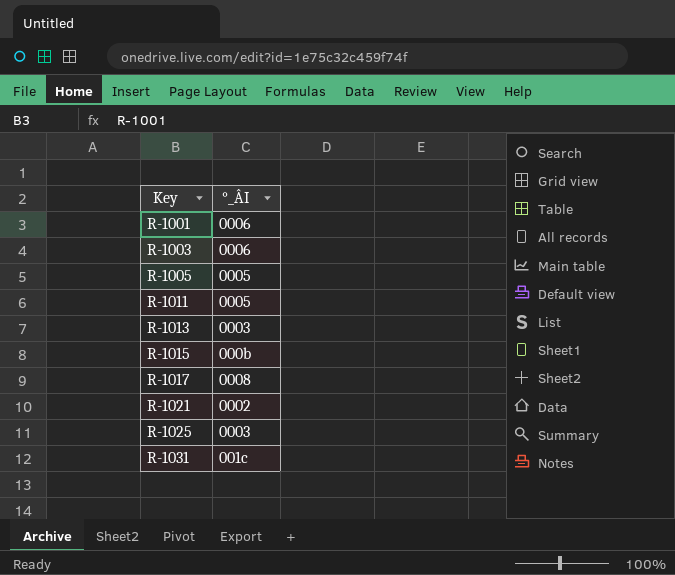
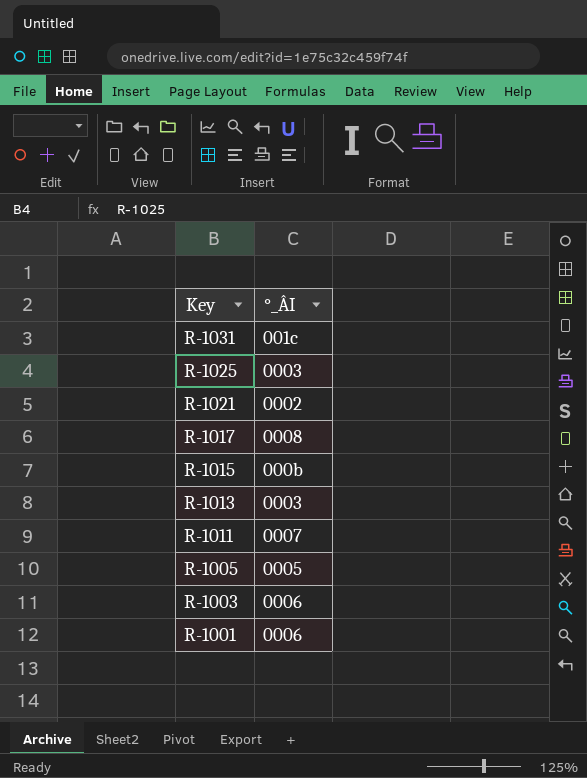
row order: Key ascending -> Key descending
R-1011 | °_ÂI: 0005 -> 0007

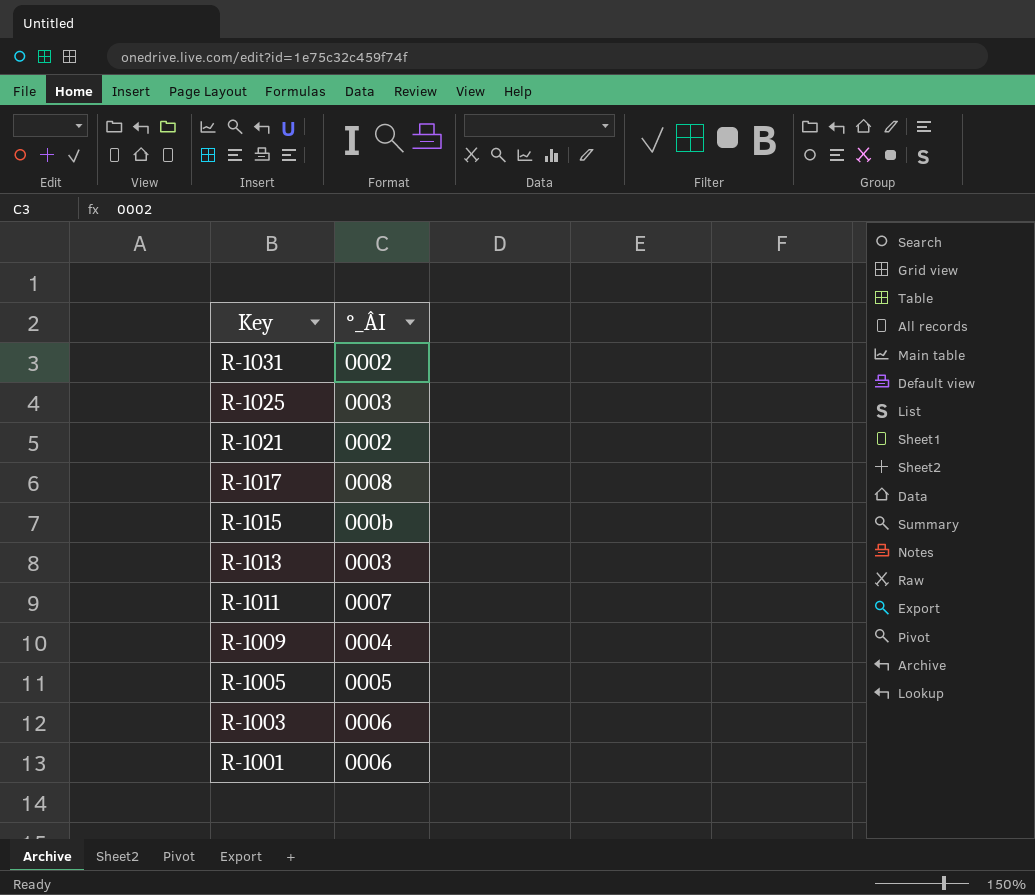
R-1031 | °_ÂI: 001c -> 0002
row R-1009: none -> 0004

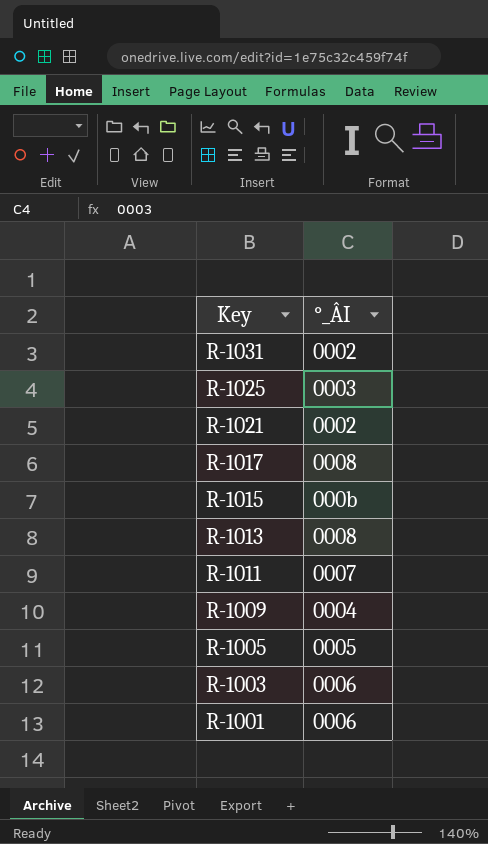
R-1013 | °_ÂI: 0003 -> 0008

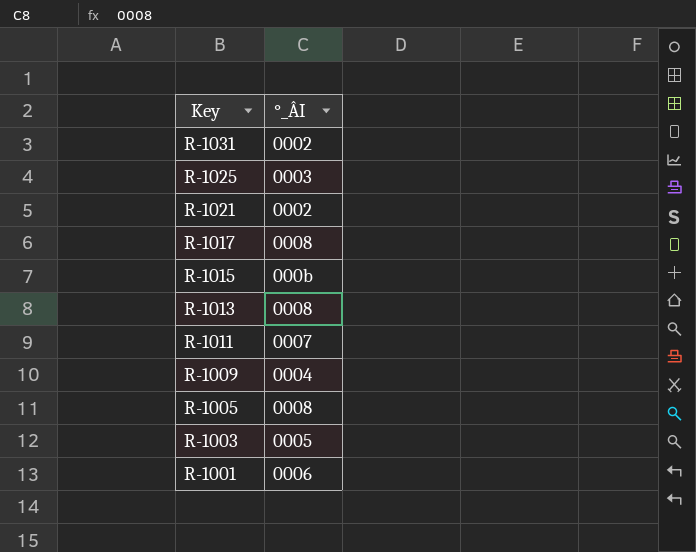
R-1005 | °_ÂI: 0005 -> 0008
R-1003 | °_ÂI: 0006 -> 0005

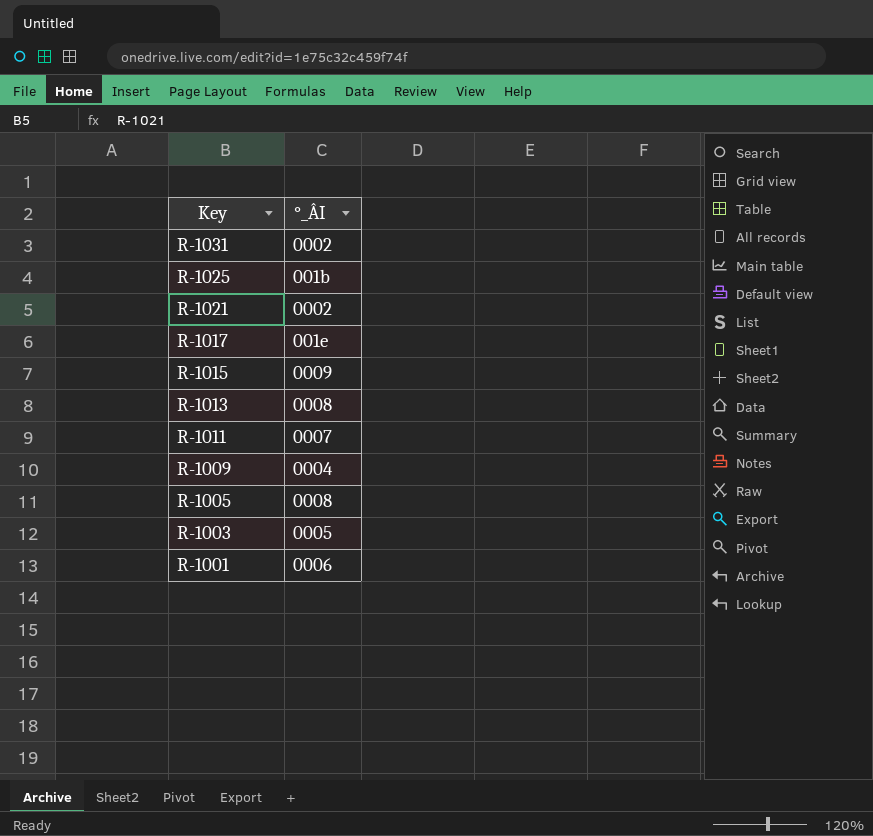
R-1025 | °_ÂI: 0003 -> 001b
R-1017 | °_ÂI: 0008 -> 001e
R-1015 | °_ÂI: 000b -> 0009

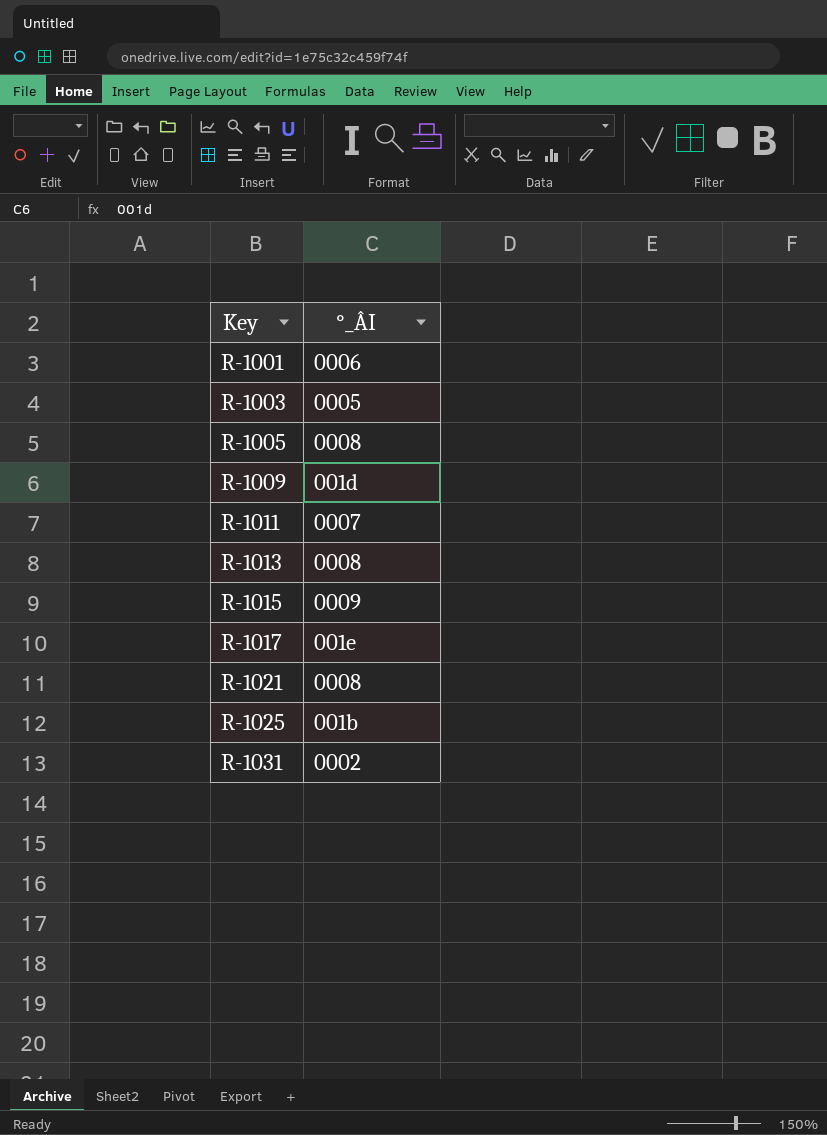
row order: Key descending -> Key ascending
R-1009 | °_ÂI: 0004 -> 001d
R-1021 | °_ÂI: 0002 -> 0008

